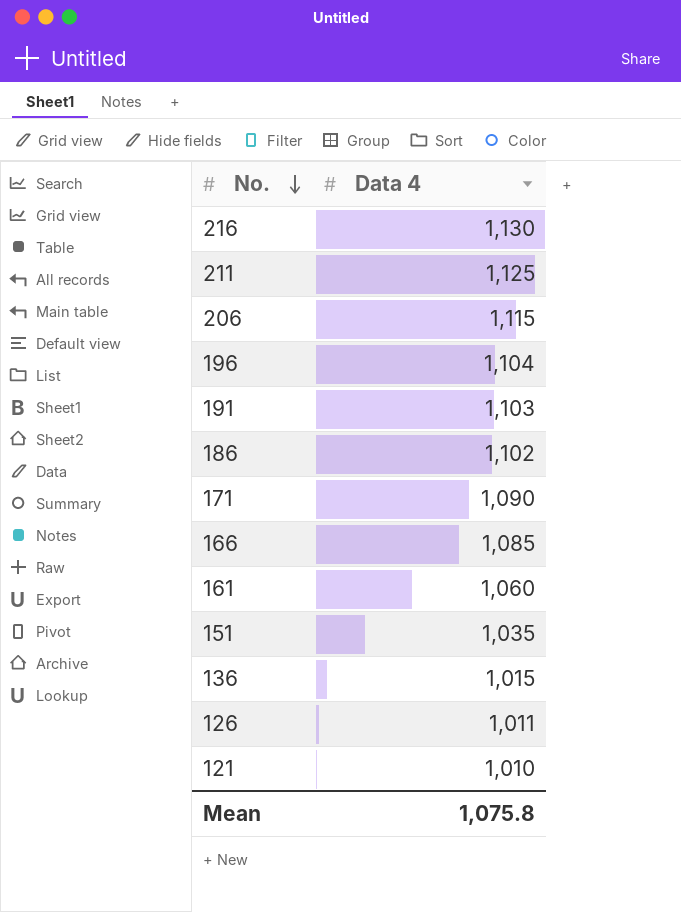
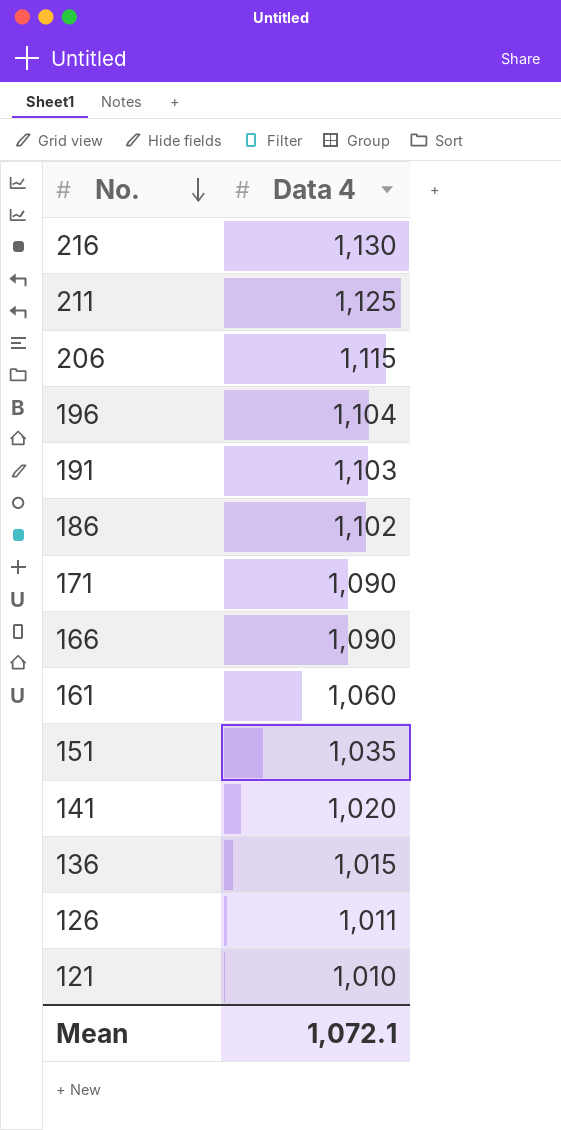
166 | Data 4: 1,085 -> 1,090
row 141: none -> 1,020
Mean | Data 4: 1,075.8 -> 1,072.1

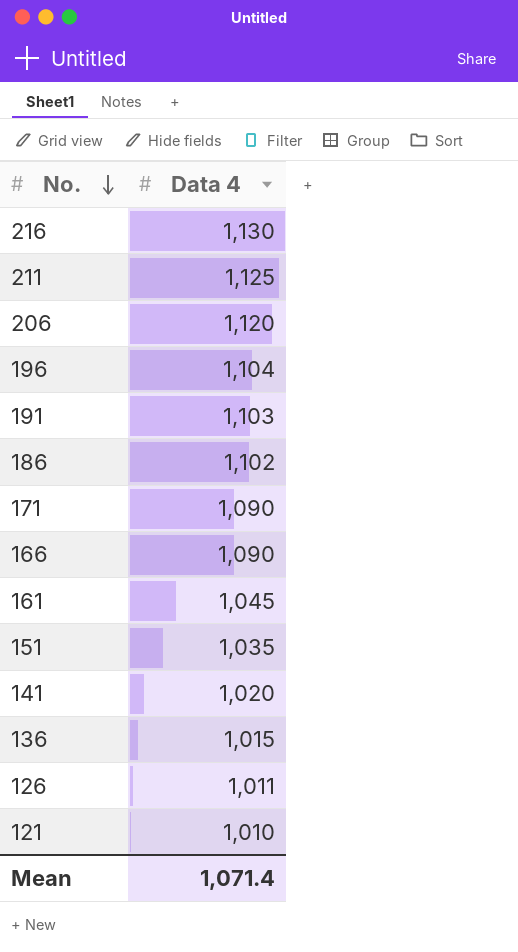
206 | Data 4: 1,115 -> 1,120
161 | Data 4: 1,060 -> 1,045
Mean | Data 4: 1,072.1 -> 1,071.4

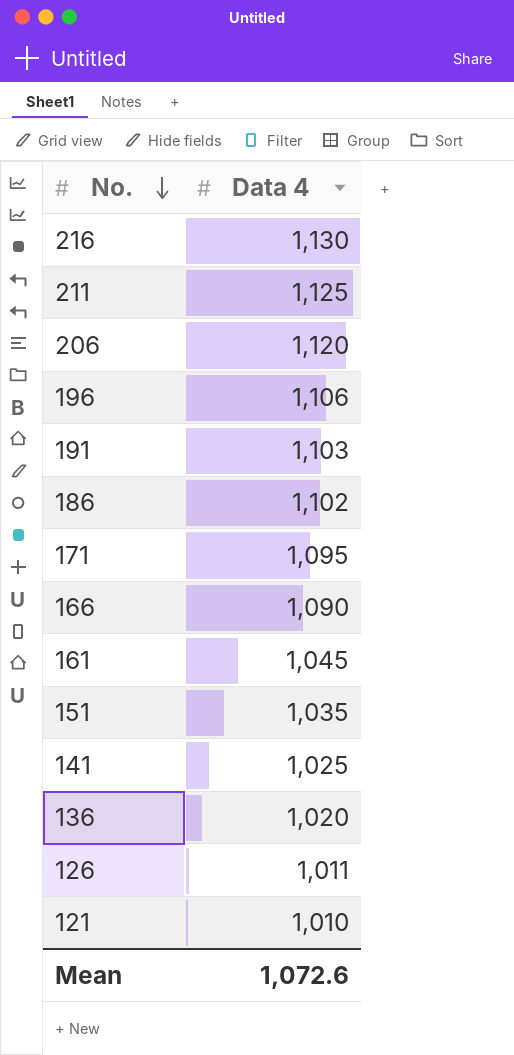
196 | Data 4: 1,104 -> 1,106
171 | Data 4: 1,090 -> 1,095
141 | Data 4: 1,020 -> 1,025
136 | Data 4: 1,015 -> 1,020
Mean | Data 4: 1,071.4 -> 1,072.6

